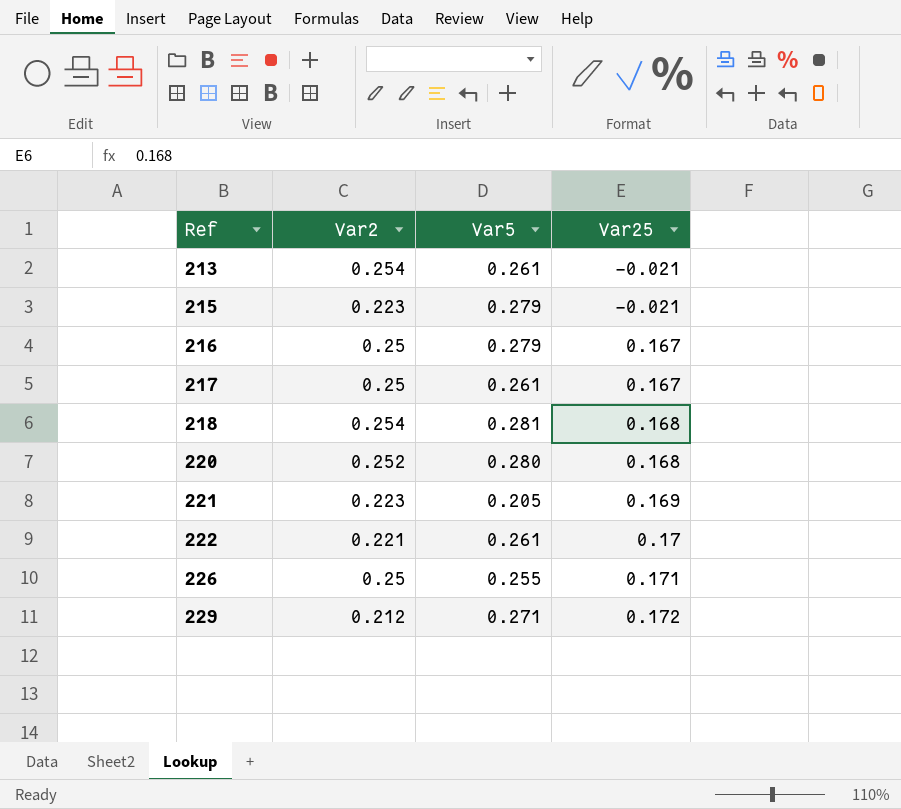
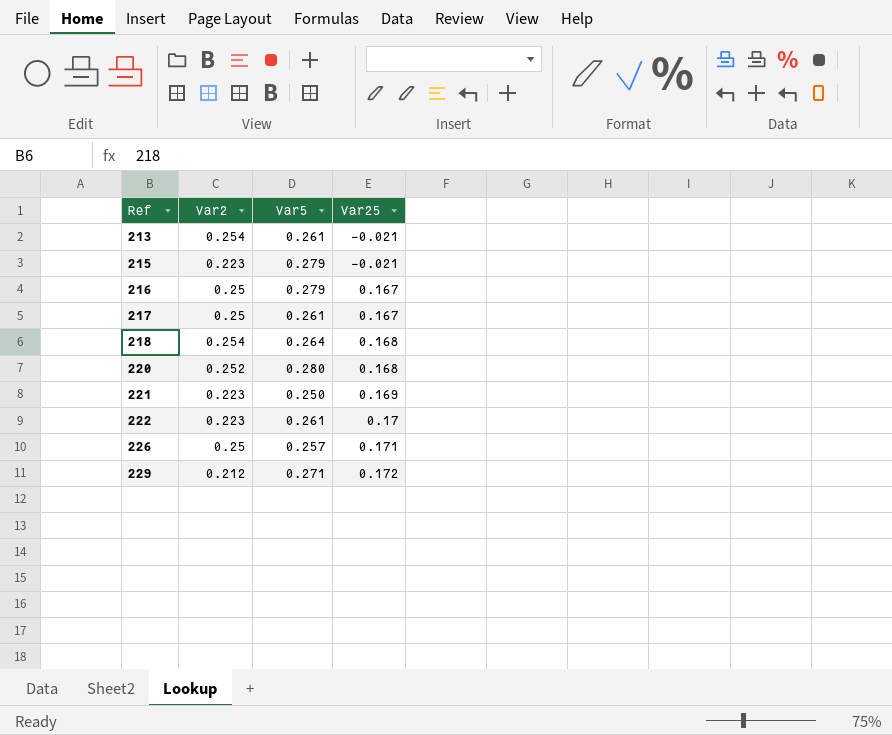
218 | Var5: 0.281 -> 0.264
221 | Var5: 0.205 -> 0.250
222 | Var2: 0.221 -> 0.223
226 | Var5: 0.255 -> 0.257

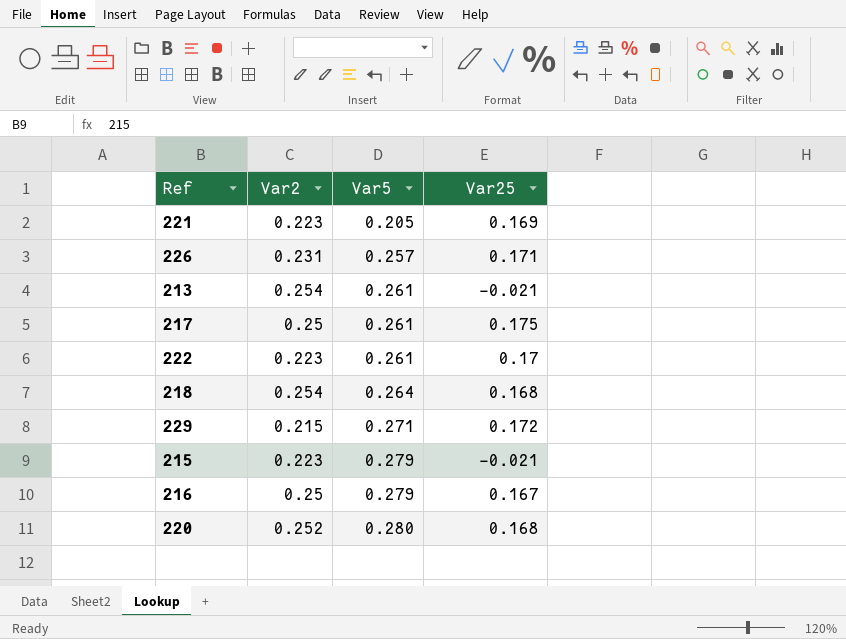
row order: Ref ascending -> Var5 ascending
221 | Var5: 0.250 -> 0.205
226 | Var2: 0.25 -> 0.231
217 | Var25: 0.167 -> 0.175
229 | Var2: 0.212 -> 0.215

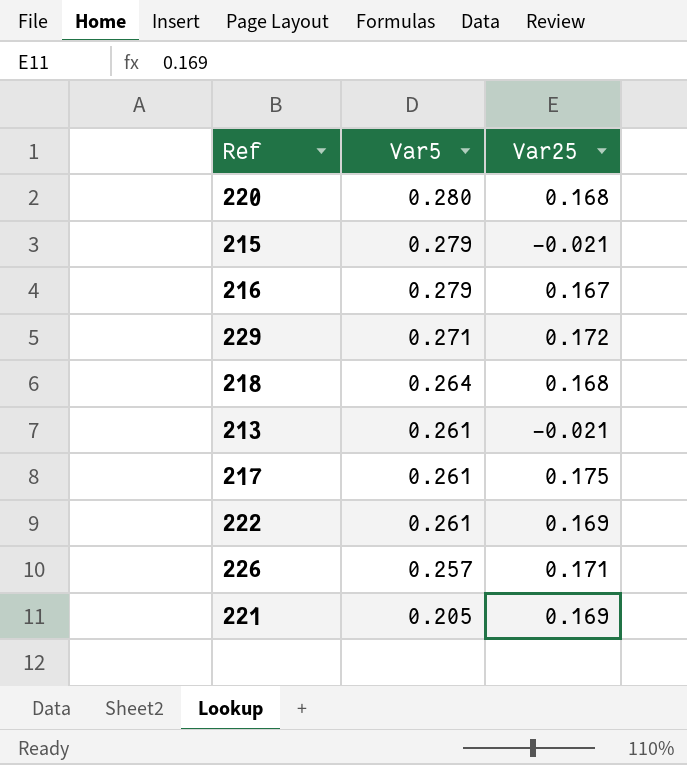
row order: Var5 ascending -> Var5 descending
column Var2 | position: 2 -> none
222 | Var25: 0.17 -> 0.169

